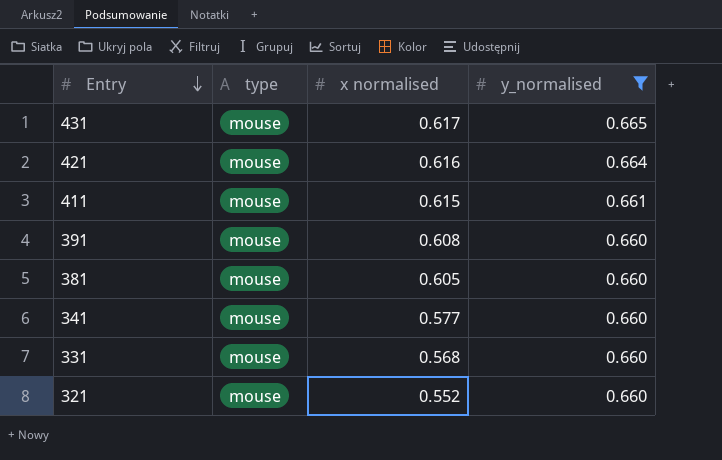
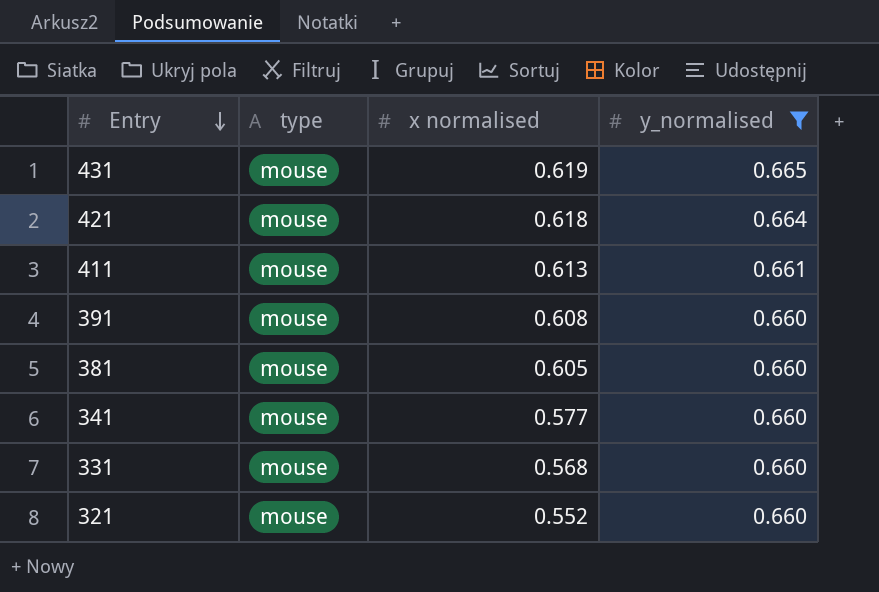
431 | x normalised: 0.617 -> 0.619
421 | x normalised: 0.616 -> 0.618
411 | x normalised: 0.615 -> 0.613

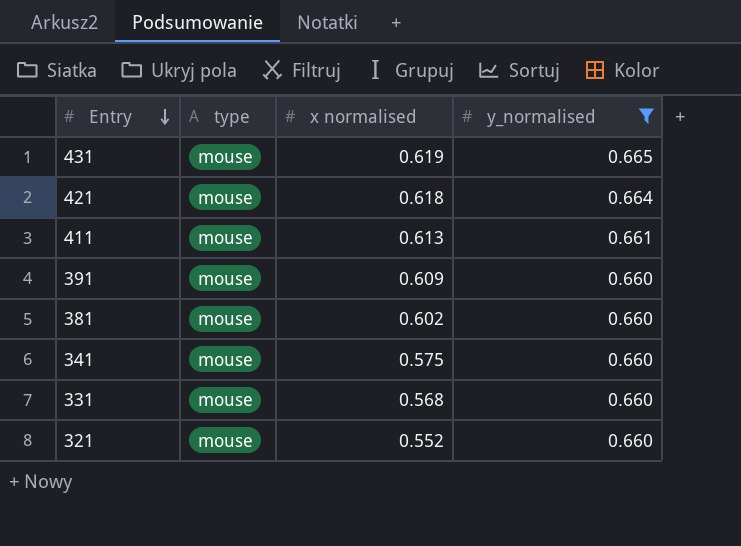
391 | x normalised: 0.608 -> 0.609
381 | x normalised: 0.605 -> 0.602
341 | x normalised: 0.577 -> 0.575

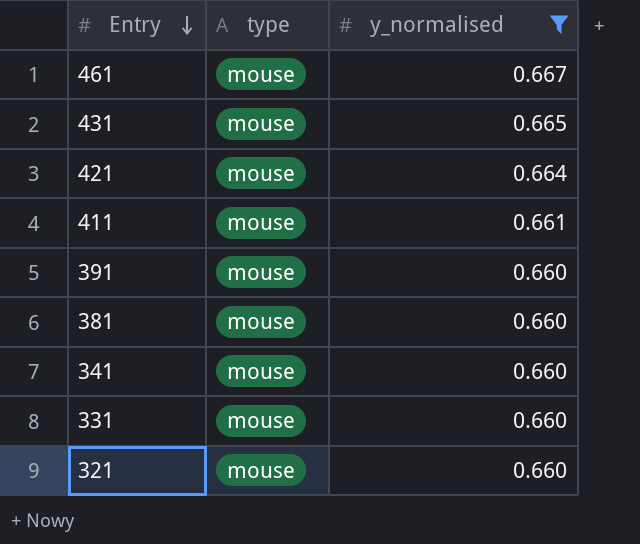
column x normalised | position: 3 -> none
row 461: none -> mouse | 0.667

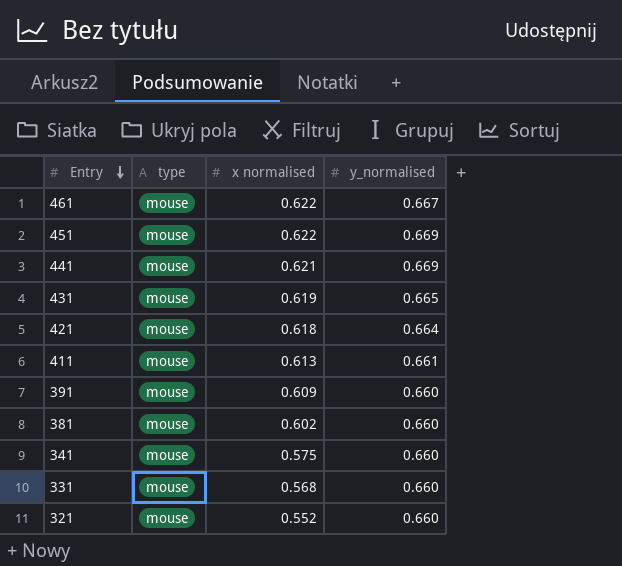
filter: y_normalised != 0.669 -> none
column x normalised | position: none -> 3

